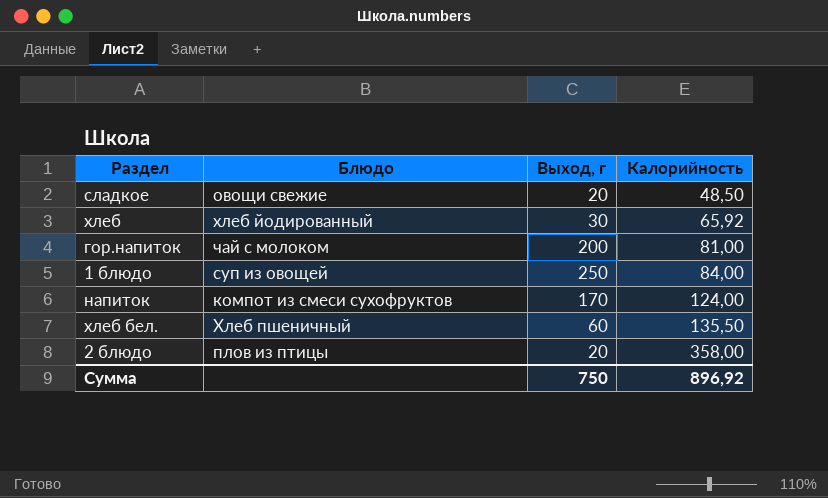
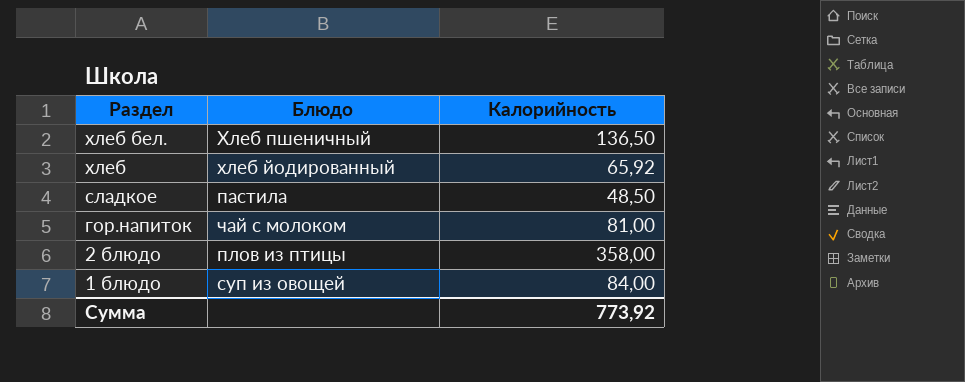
row order: Калорийность ascending -> Раздел descending
column Выход, г | position: 3 -> none
row напиток: компот из смеси сухофруктов | 170 | 124,00 -> none
хлеб бел. | Калорийность: 135,50 -> 136,50
сладкое | Блюдо: овощи свежие -> пастила
Сумма | Калорийность: 896,92 -> 773,92

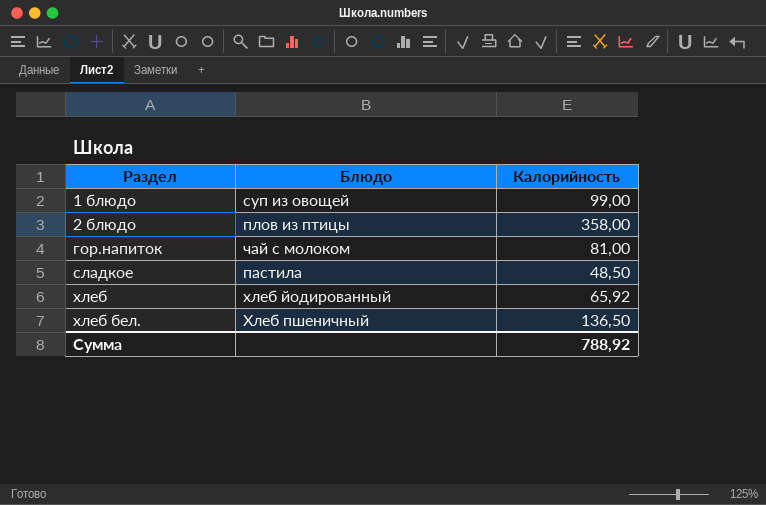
row order: Раздел descending -> Раздел ascending
1 блюдо | Калорийность: 84,00 -> 99,00
Сумма | Калорийность: 773,92 -> 788,92

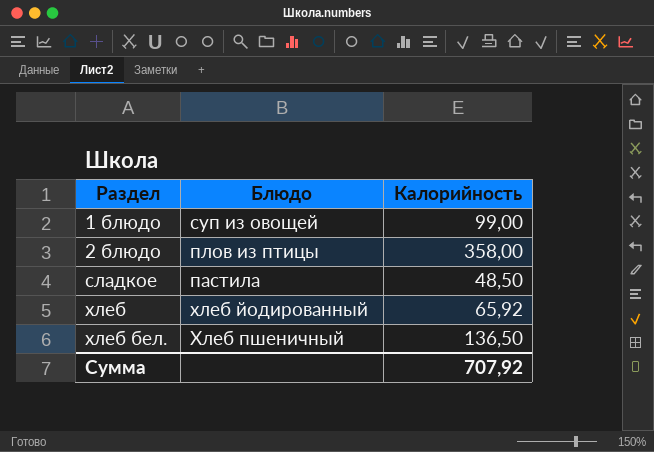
row гор.напиток: чай с молоком | 81,00 -> none
Сумма | Калорийность: 788,92 -> 707,92

